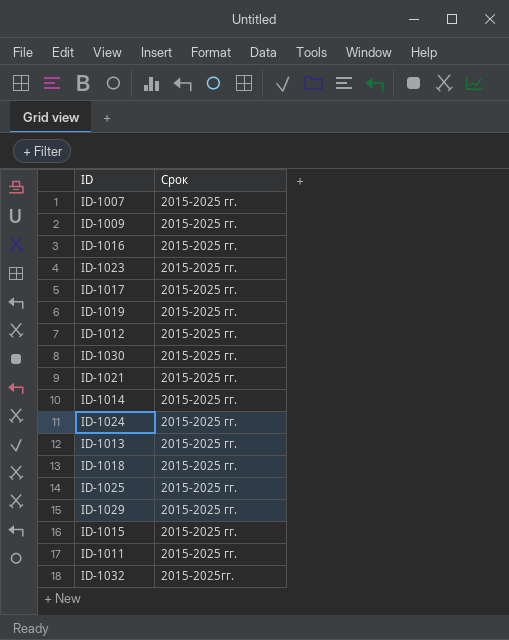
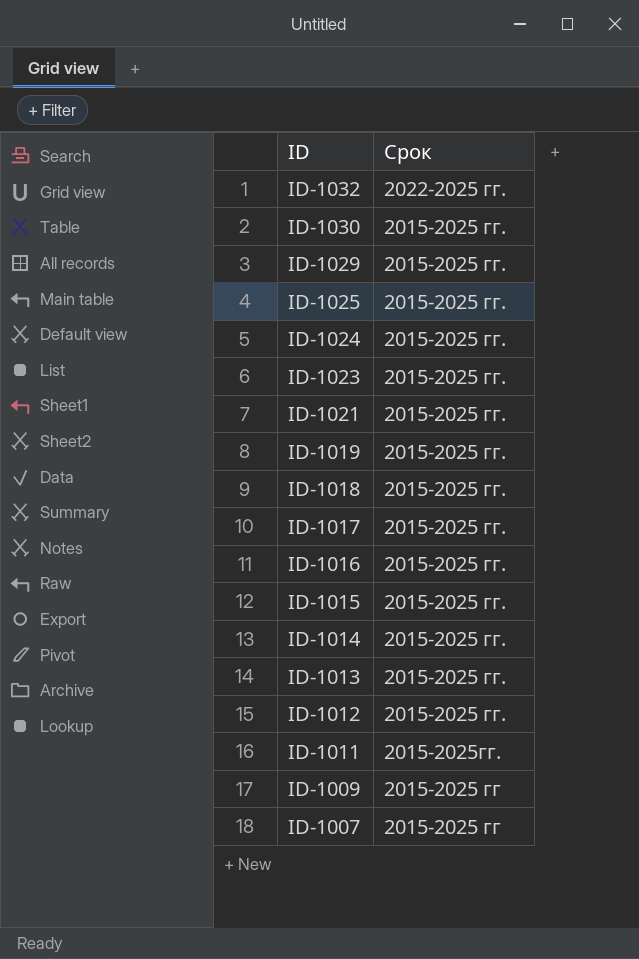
row order: Срок ascending -> ID descending
ID-1032 | Срок: 2015-2025гг. -> 2022-2025 гг.
ID-1011 | Срок: 2015-2025 гг. -> 2015-2025гг.
ID-1009 | Срок: 2015-2025 гг. -> 2015-2025 гг
ID-1007 | Срок: 2015-2025 гг. -> 2015-2025 гг

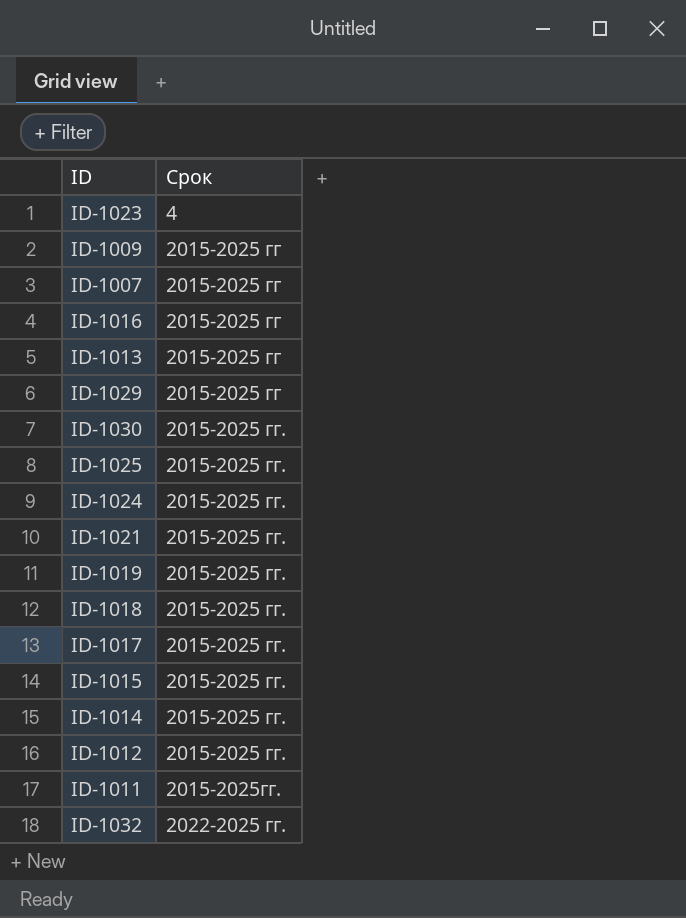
row order: ID descending -> Срок ascending
ID-1023 | Срок: 2015-2025 гг. -> 4
ID-1016 | Срок: 2015-2025 гг. -> 2015-2025 гг
ID-1013 | Срок: 2015-2025 гг. -> 2015-2025 гг
ID-1029 | Срок: 2015-2025 гг. -> 2015-2025 гг

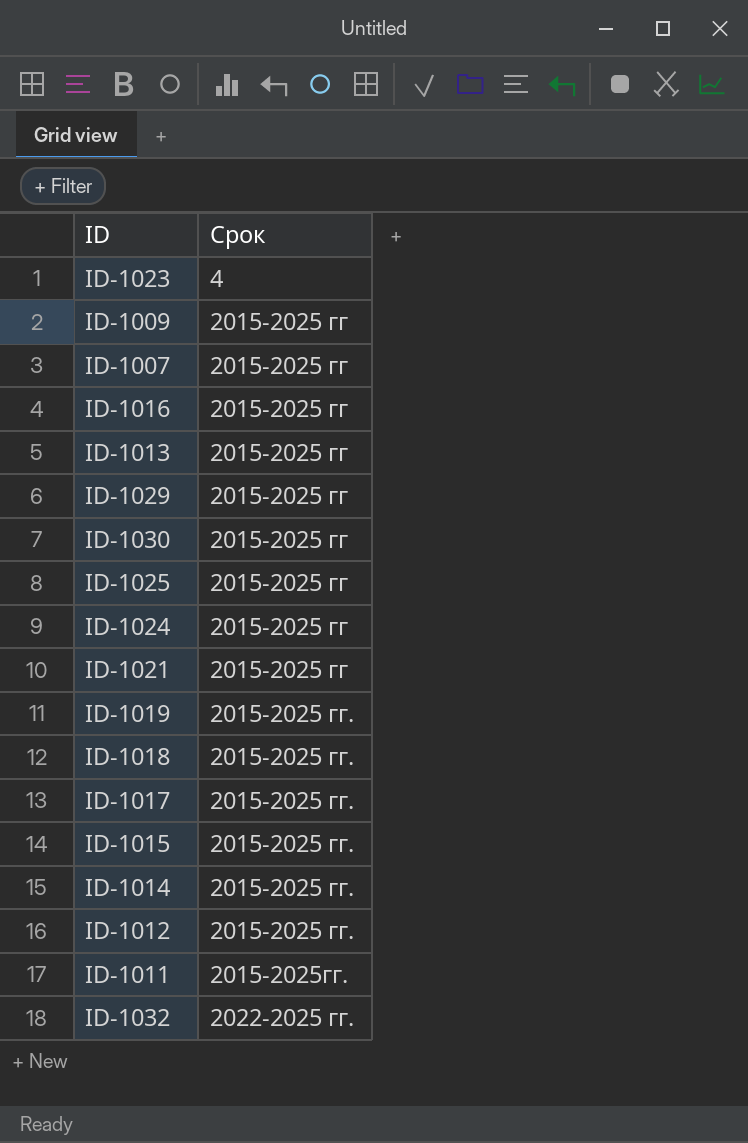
ID-1030 | Срок: 2015-2025 гг. -> 2015-2025 гг
ID-1025 | Срок: 2015-2025 гг. -> 2015-2025 гг
ID-1024 | Срок: 2015-2025 гг. -> 2015-2025 гг
ID-1021 | Срок: 2015-2025 гг. -> 2015-2025 гг

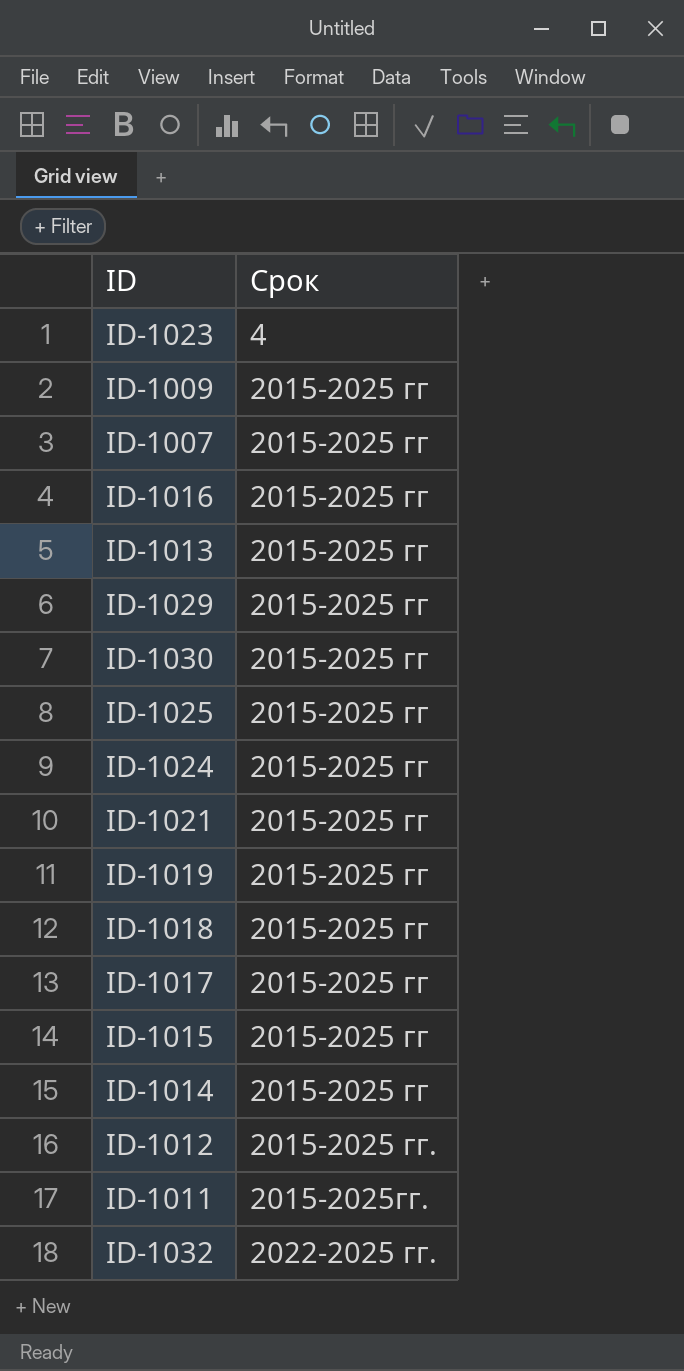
ID-1019 | Срок: 2015-2025 гг. -> 2015-2025 гг
ID-1018 | Срок: 2015-2025 гг. -> 2015-2025 гг
ID-1017 | Срок: 2015-2025 гг. -> 2015-2025 гг
ID-1015 | Срок: 2015-2025 гг. -> 2015-2025 гг
ID-1014 | Срок: 2015-2025 гг. -> 2015-2025 гг

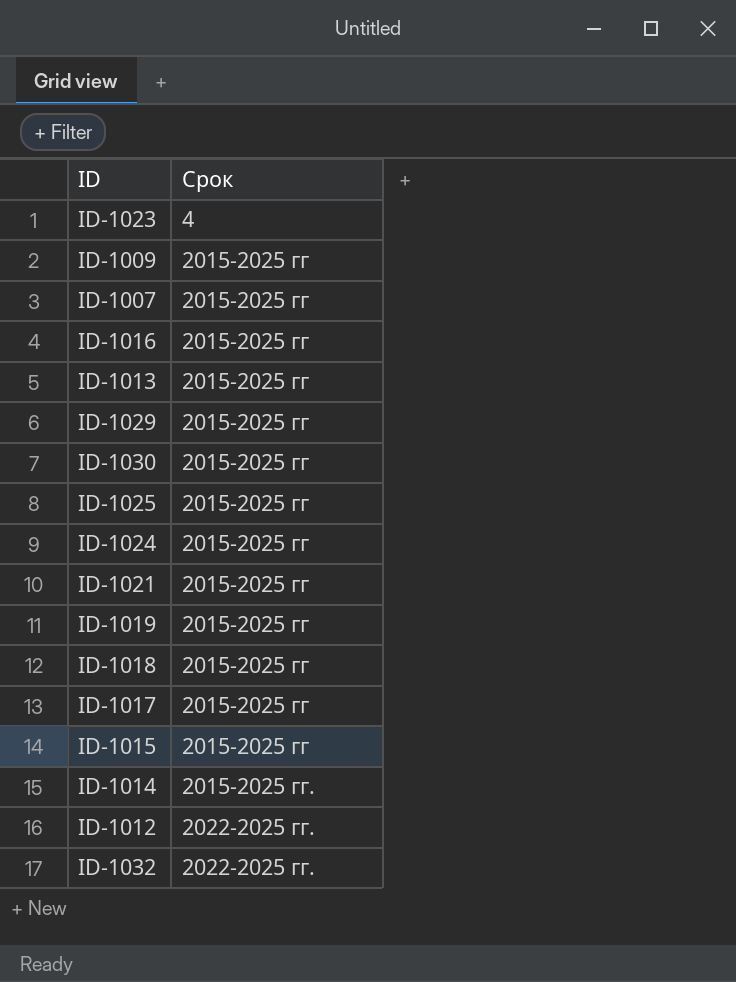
row ID-1011: 2015-2025гг. -> none
ID-1014 | Срок: 2015-2025 гг -> 2015-2025 гг.
ID-1012 | Срок: 2015-2025 гг. -> 2022-2025 гг.

